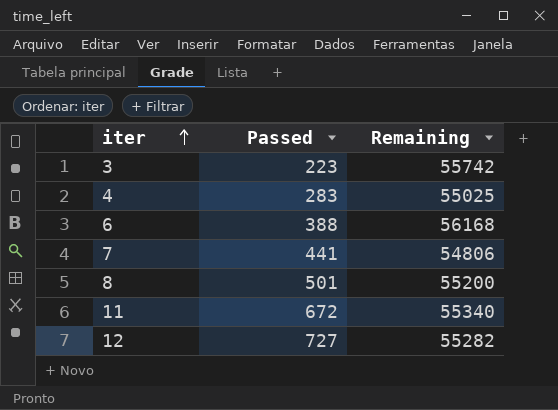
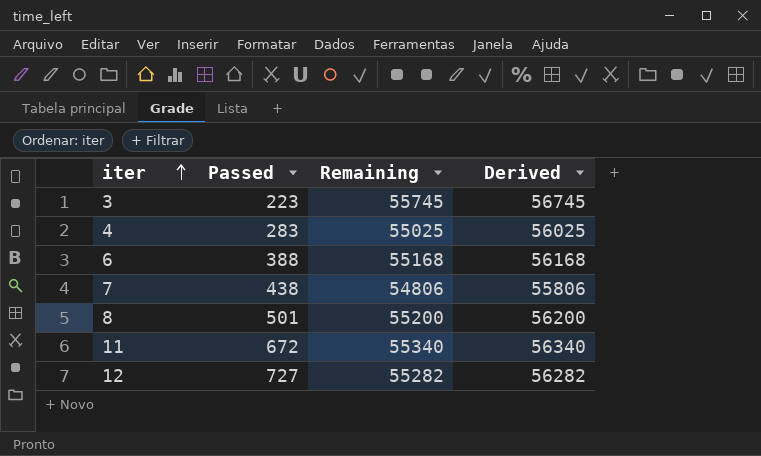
column Derived | formula: none -> [Remaining] + 1000
3 | Remaining: 55742 -> 55745
6 | Remaining: 56168 -> 55168
7 | Passed: 441 -> 438

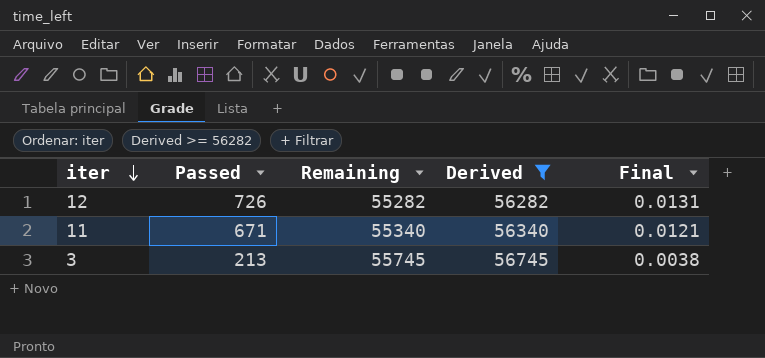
filter: none -> Derived >= 56282
row order: iter ascending -> iter descending
column Final | formula: none -> [Passed] / [Remaining]
12 | Passed: 727 -> 726
11 | Passed: 672 -> 671
3 | Passed: 223 -> 213

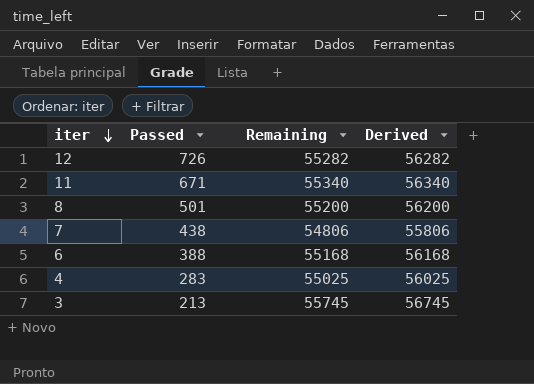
filter: Derived >= 56282 -> none
column Final | formula: [Passed] / [Remaining] -> none

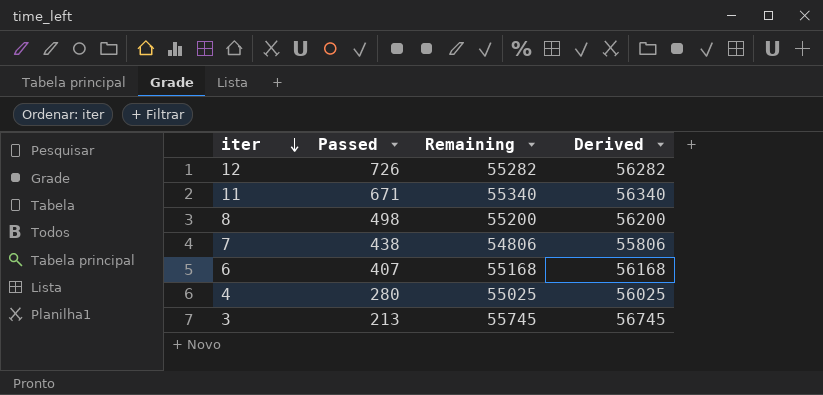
8 | Passed: 501 -> 498
6 | Passed: 388 -> 407
4 | Passed: 283 -> 280

